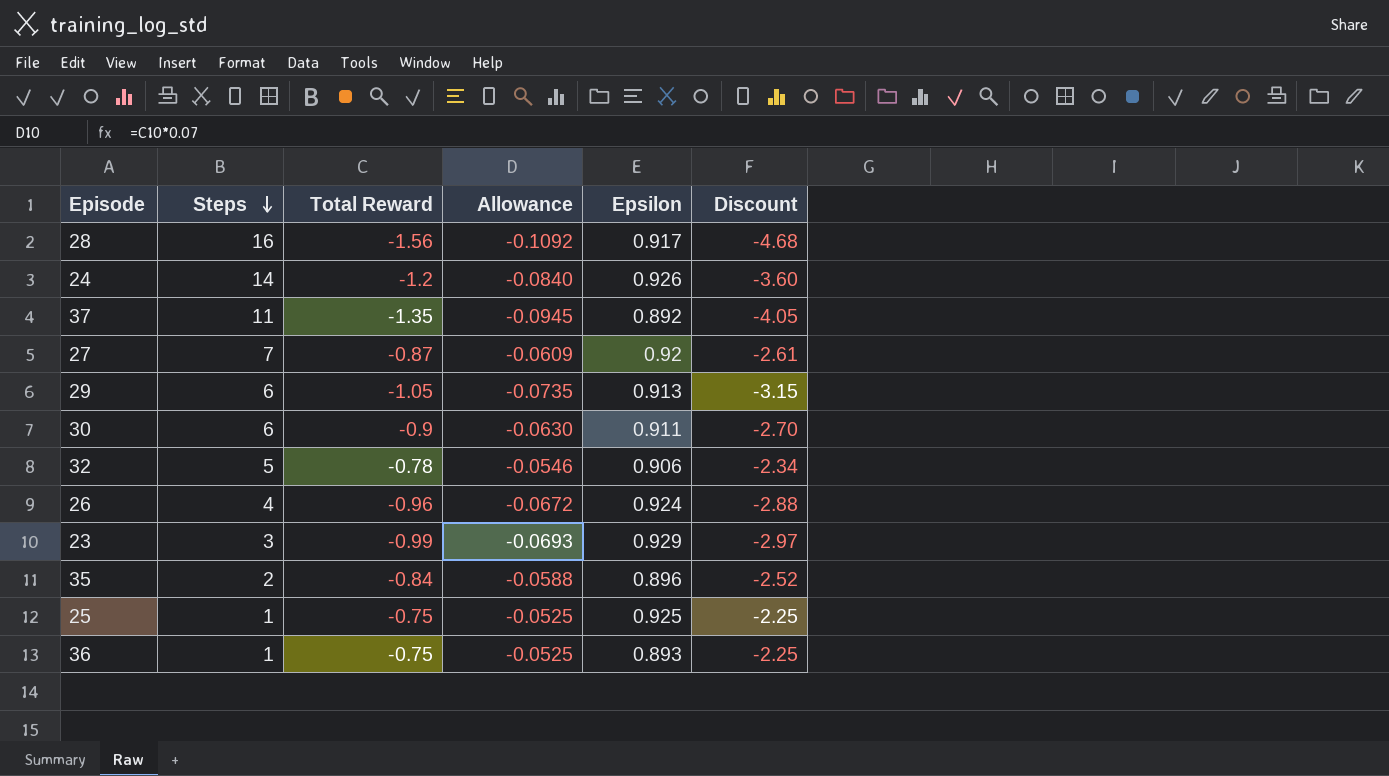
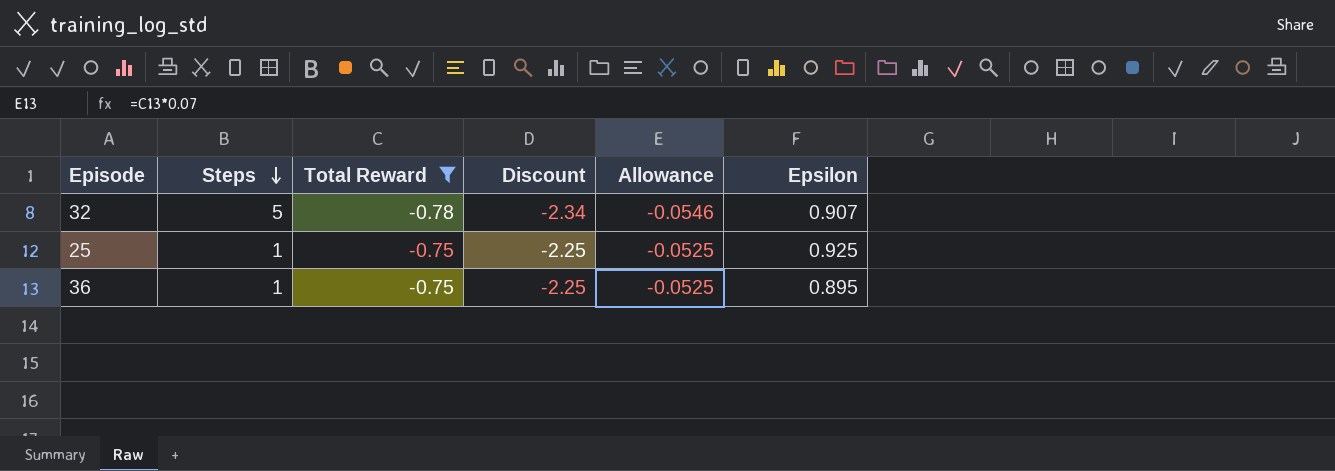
filter: none -> Total Reward >= -0.78
column Discount | position: 6 -> 4
32 | Epsilon: 0.906 -> 0.907
36 | Epsilon: 0.893 -> 0.895

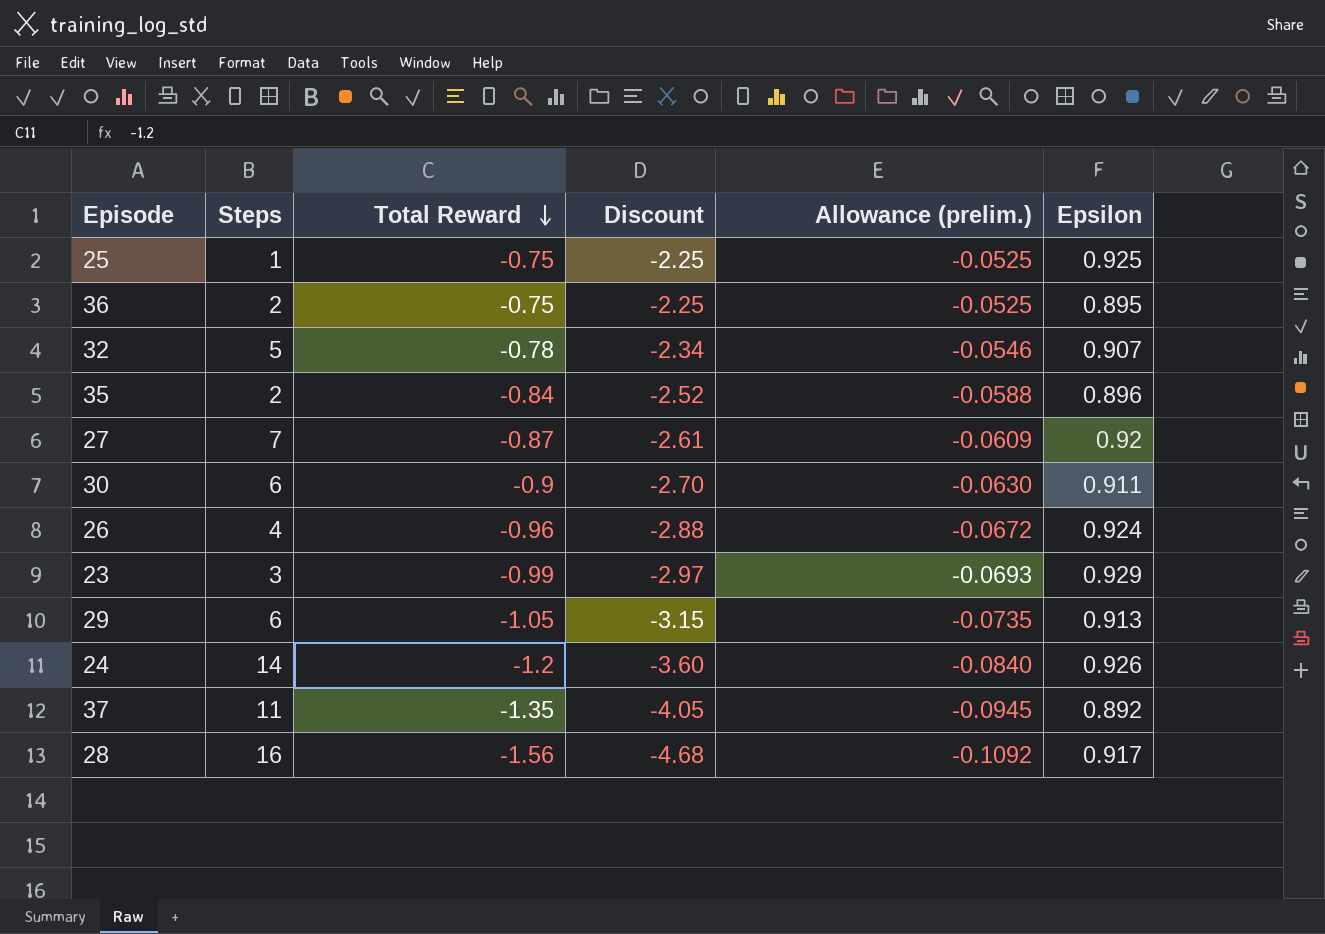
filter: Total Reward >= -0.78 -> none
row order: Steps descending -> Total Reward descending
column name: Allowance -> Allowance (prelim.)
36 | Steps: 1 -> 2

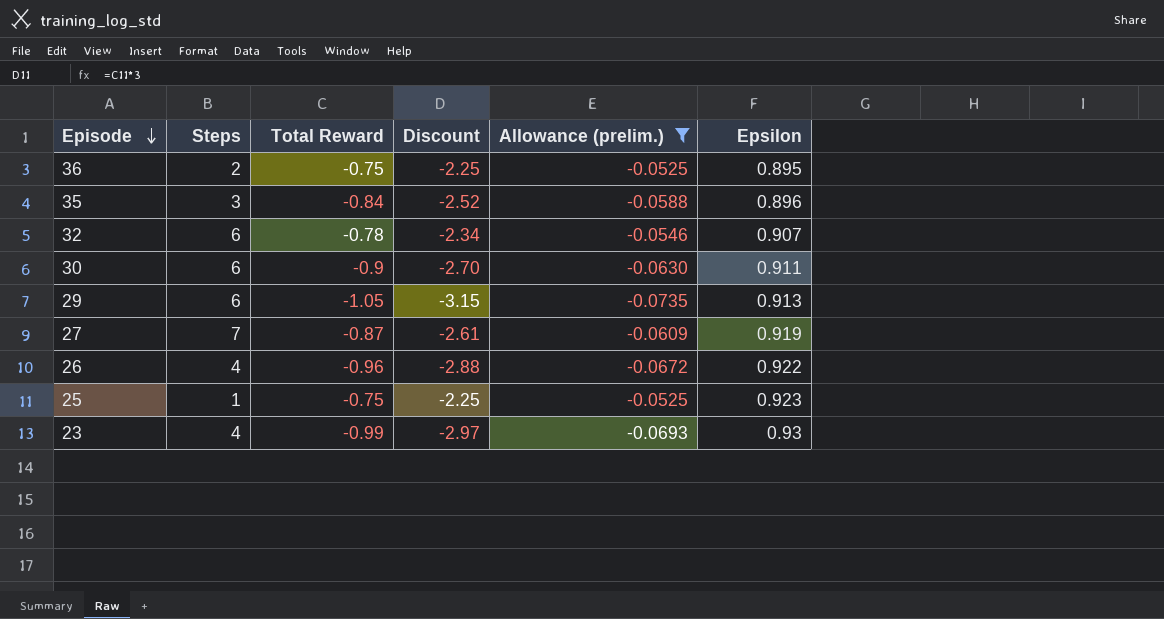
filter: none -> Allowance (prelim.) >= -0.0735
row order: Total Reward descending -> Episode descending
35 | Steps: 2 -> 3
32 | Steps: 5 -> 6
27 | Epsilon: 0.92 -> 0.919
26 | Epsilon: 0.924 -> 0.922
25 | Epsilon: 0.925 -> 0.923
23 | Steps: 3 -> 4
23 | Epsilon: 0.929 -> 0.93

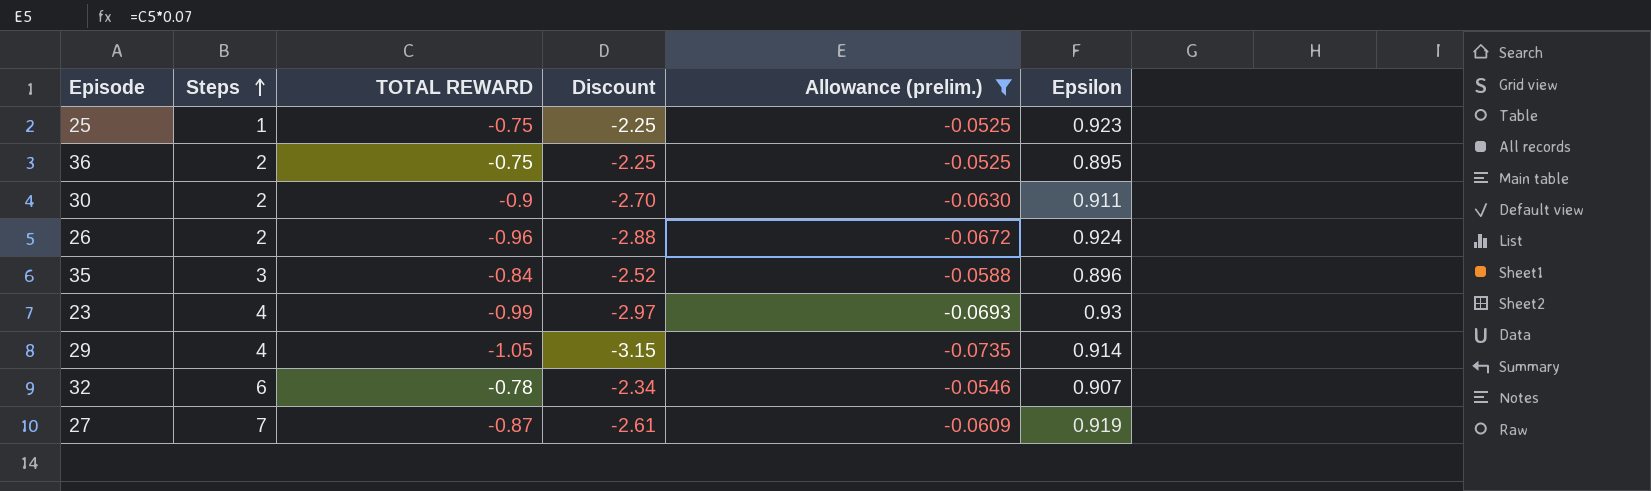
row order: Episode descending -> Steps ascending
column name: Total Reward -> TOTAL REWARD
30 | Steps: 6 -> 2
26 | Steps: 4 -> 2
26 | Epsilon: 0.922 -> 0.924
29 | Steps: 6 -> 4
29 | Epsilon: 0.913 -> 0.914

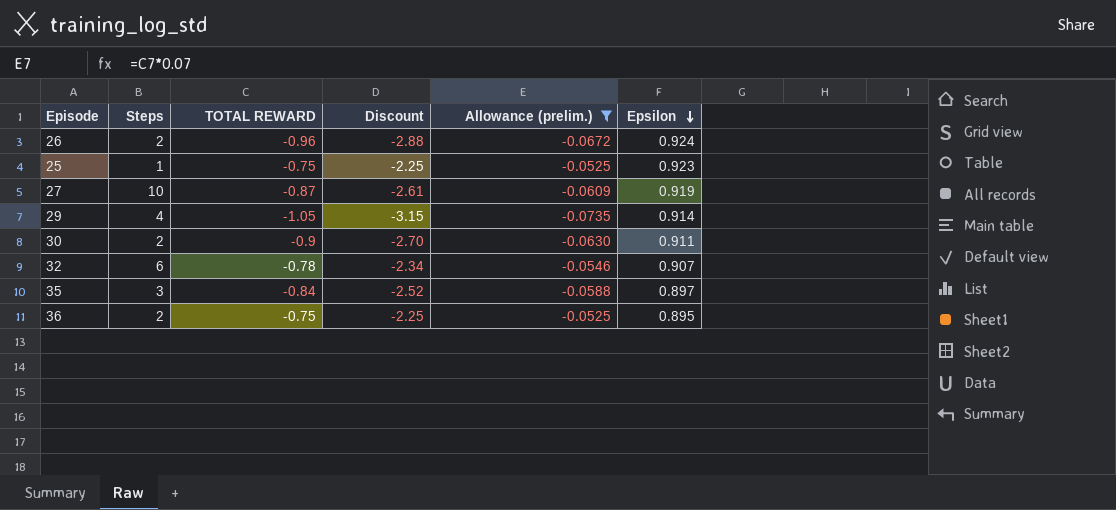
row order: Steps ascending -> Epsilon descending
row 23: 4 | -0.99 | -2.97 | -0.0693 | 0.93 -> none
27 | Steps: 7 -> 10
35 | Epsilon: 0.896 -> 0.897

